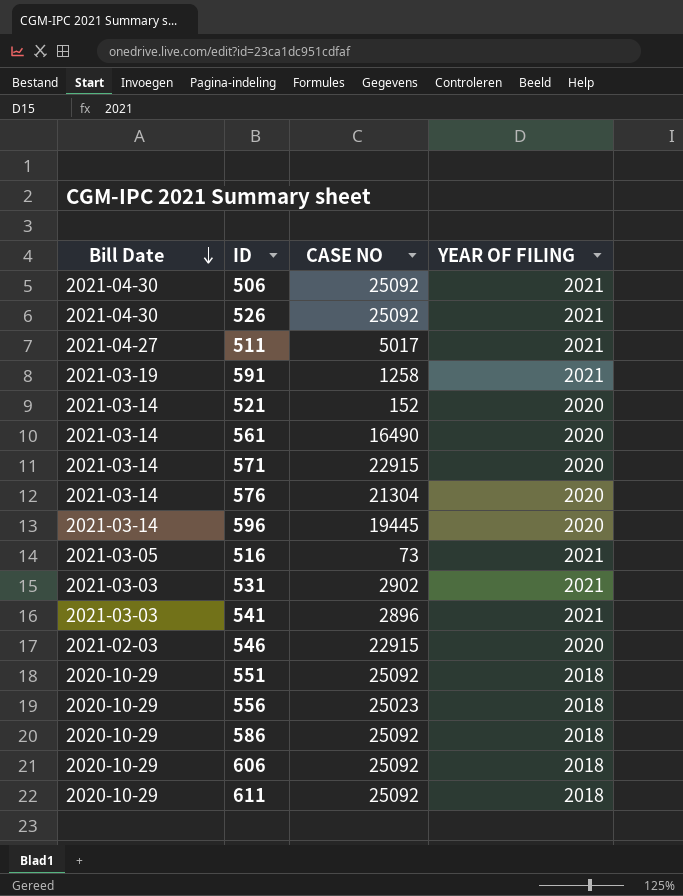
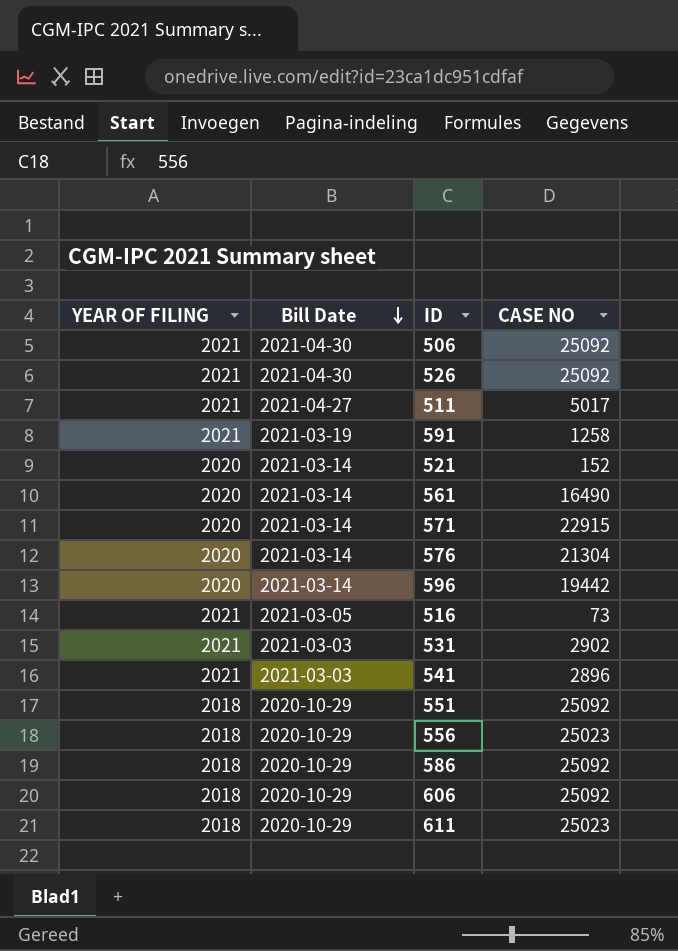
column YEAR OF FILING | position: 4 -> 1
row 546: 2021-02-03 | 22915 | 2020 -> none
596 | CASE NO: 19445 -> 19442
611 | CASE NO: 25092 -> 25023

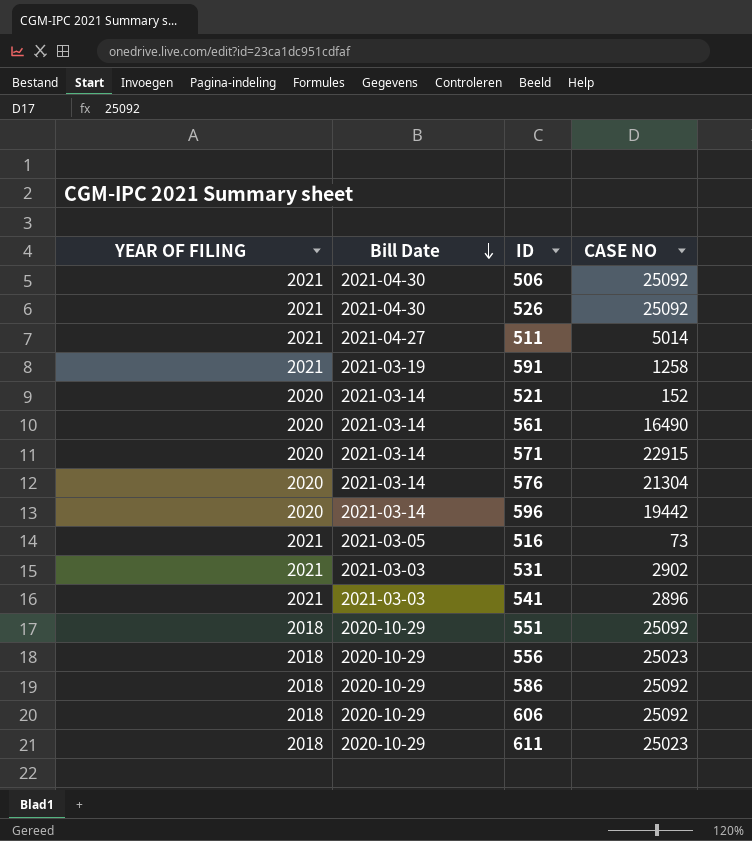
511 | CASE NO: 5017 -> 5014

